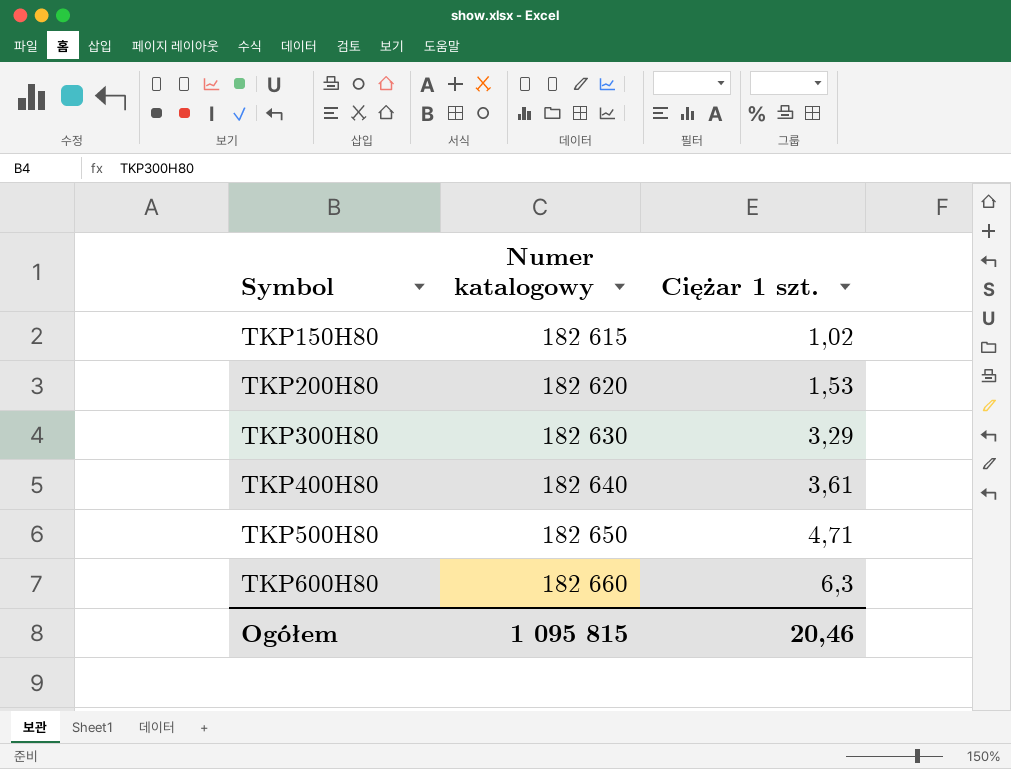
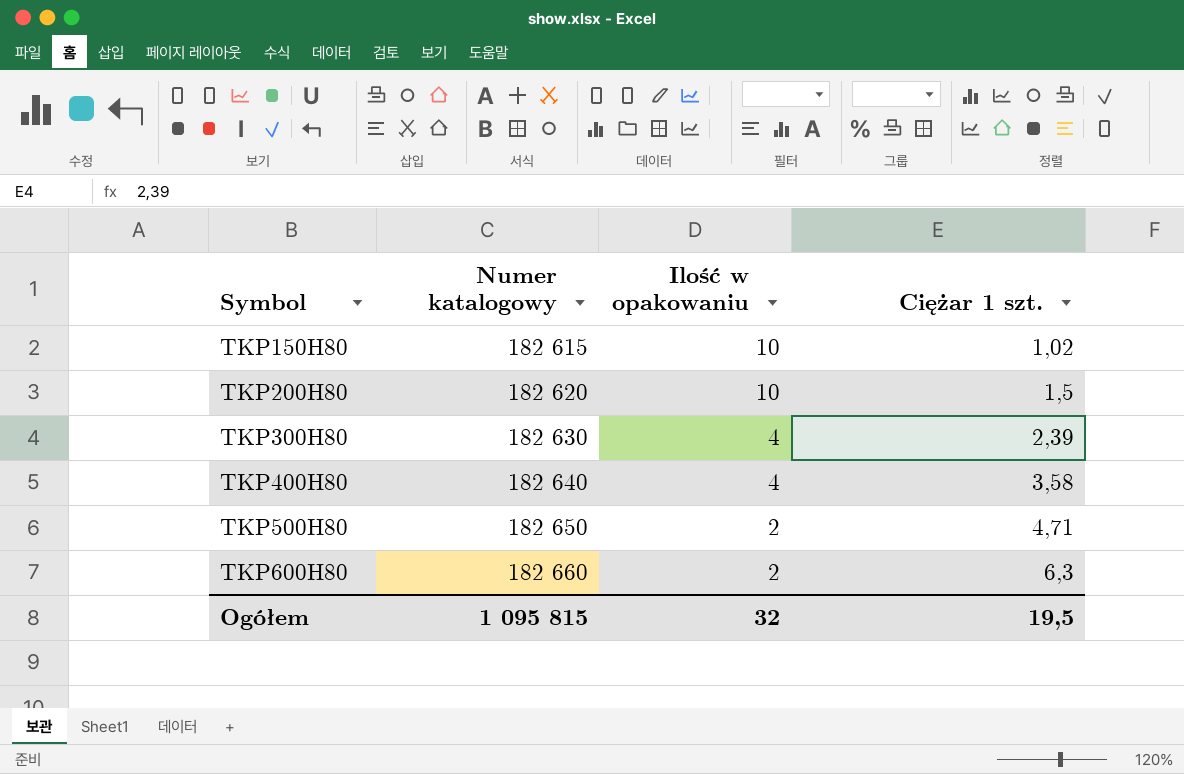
column Ilość w opakowaniu | position: none -> 3
TKP200H80 | Ciężar 1 szt.: 1,53 -> 1,5
TKP300H80 | Ciężar 1 szt.: 3,29 -> 2,39
TKP400H80 | Ciężar 1 szt.: 3,61 -> 3,58
Ogółem | Ciężar 1 szt.: 20,46 -> 19,5

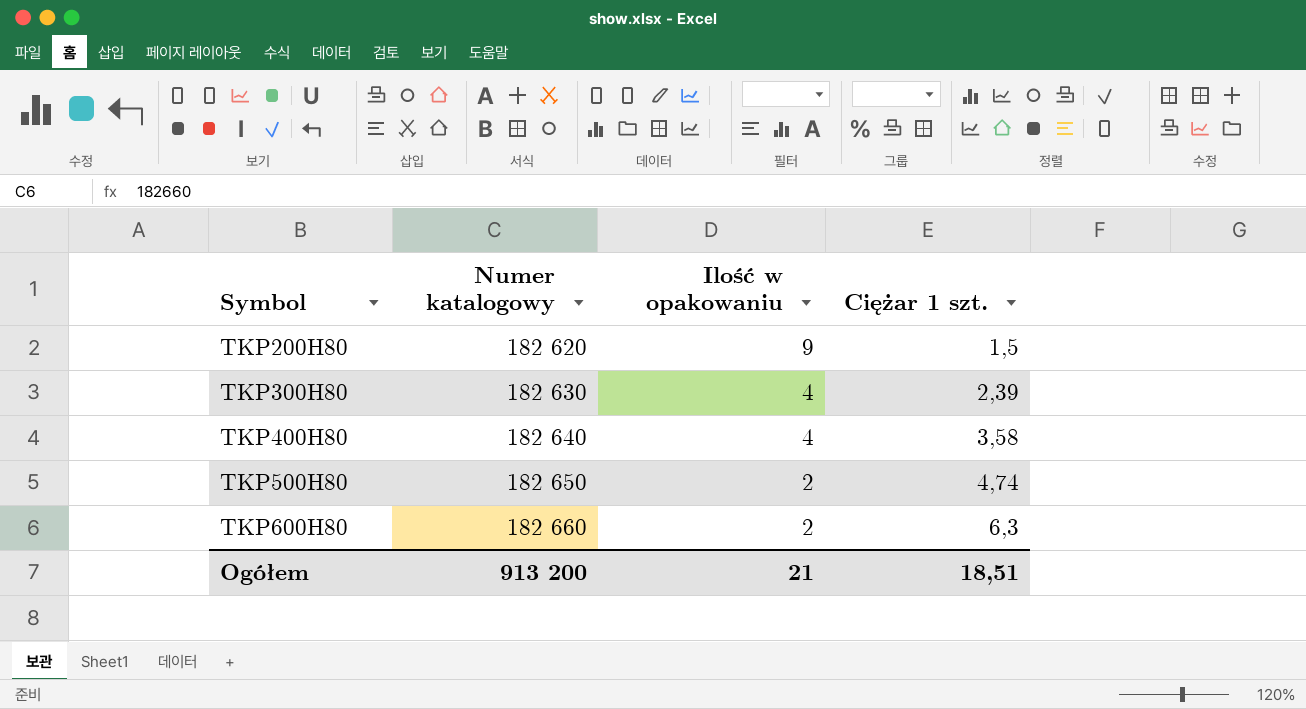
row TKP150H80: 182 615 | 10 | 1,02 -> none
TKP200H80 | Ilość w opakowaniu: 10 -> 9
TKP500H80 | Ciężar 1 szt.: 4,71 -> 4,74
Ogółem | Numer katalogowy: 1 095 815 -> 913 200
Ogółem | Ilość w opakowaniu: 32 -> 21
Ogółem | Ciężar 1 szt.: 19,5 -> 18,51

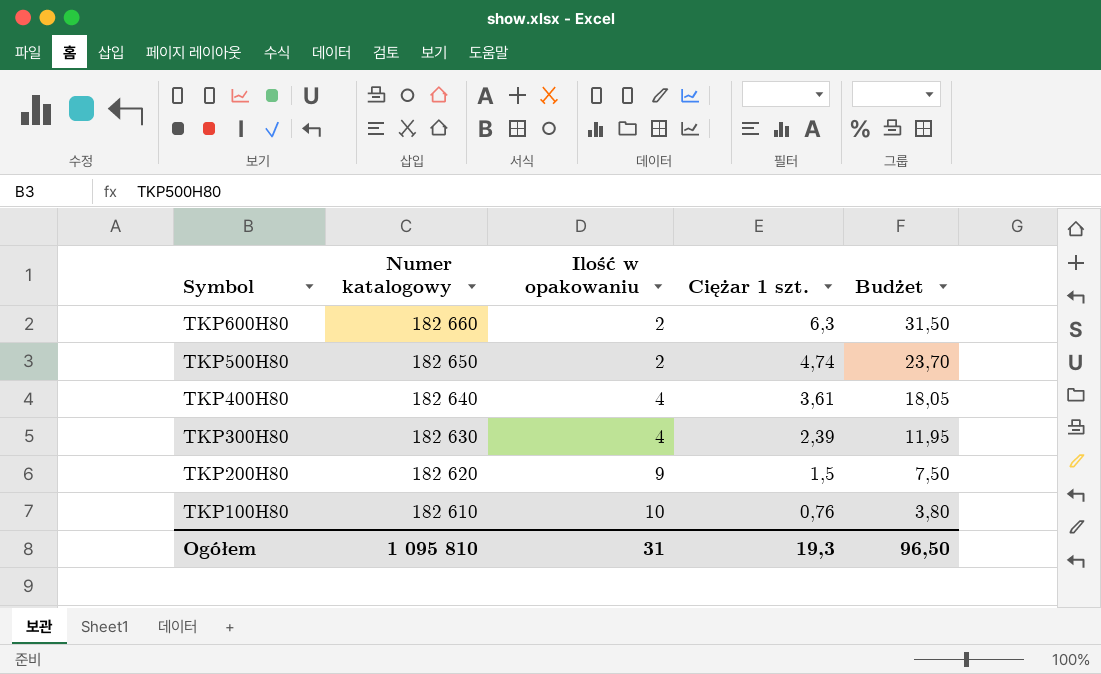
row order: Symbol ascending -> Symbol descending
column Budżet | formula: none -> [Ciężar 1 szt.] * 5
TKP400H80 | Ciężar 1 szt.: 3,58 -> 3,61
row TKP100H80: none -> 182 610 | 10 | 0,76 | 3,80
Ogółem | Numer katalogowy: 913 200 -> 1 095 810
Ogółem | Ilość w opakowaniu: 21 -> 31
Ogółem | Ciężar 1 szt.: 18,51 -> 19,3

